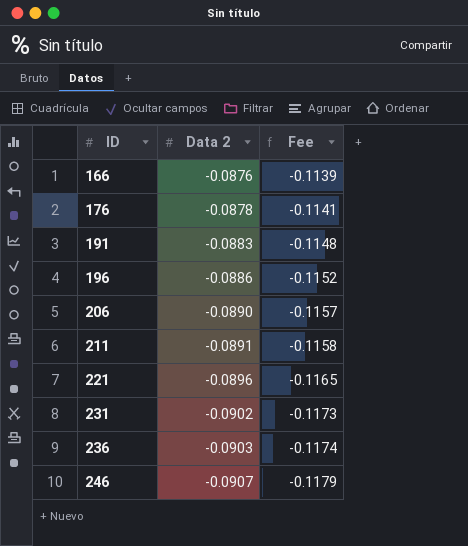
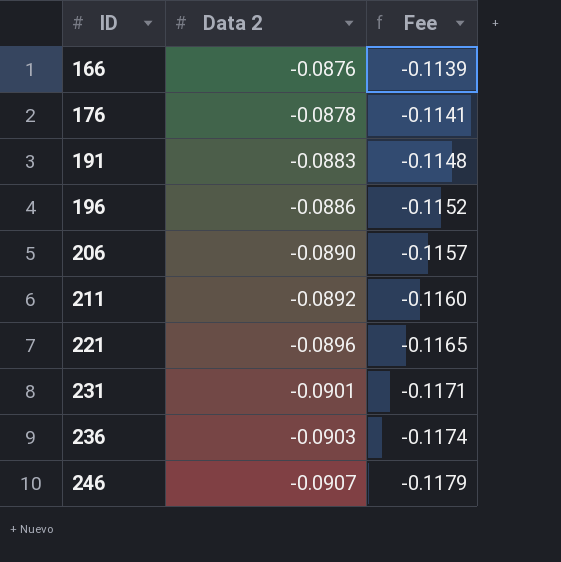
211 | Data 2: -0.0891 -> -0.0892
211 | Fee: -0.1158 -> -0.1160
231 | Data 2: -0.0902 -> -0.0901
231 | Fee: -0.1173 -> -0.1171

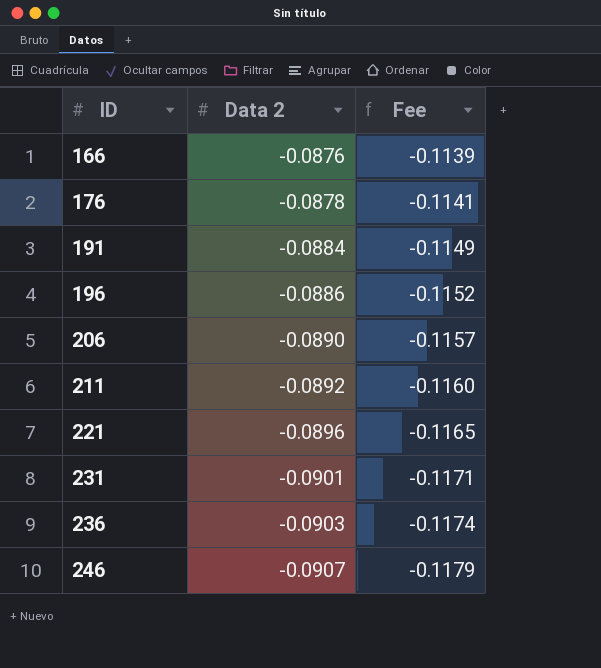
191 | Data 2: -0.0883 -> -0.0884
191 | Fee: -0.1148 -> -0.1149

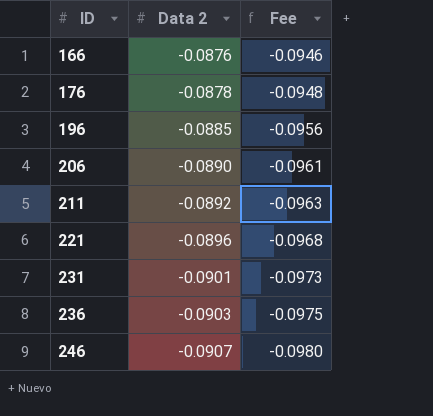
column Fee | formula: [Data 2] * 1.3 -> [Data 2] * 1.08
row 191: -0.0884 | -0.1149 -> none
196 | Data 2: -0.0886 -> -0.0885

